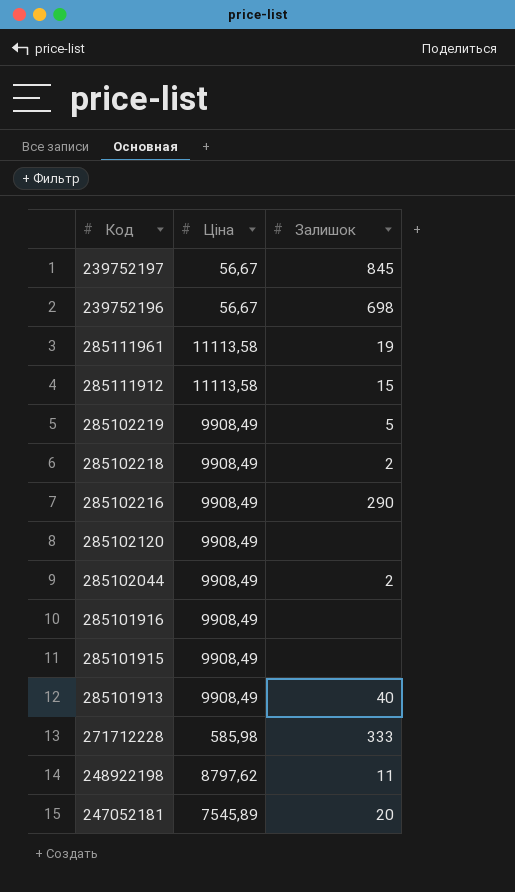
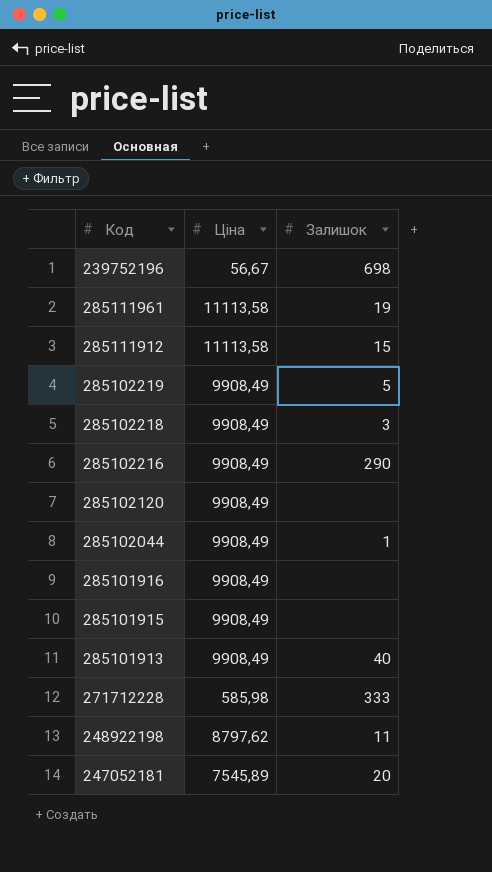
row 239752197: 56,67 | 845 -> none
285102218 | Залишок: 2 -> 3
285102044 | Залишок: 2 -> 1

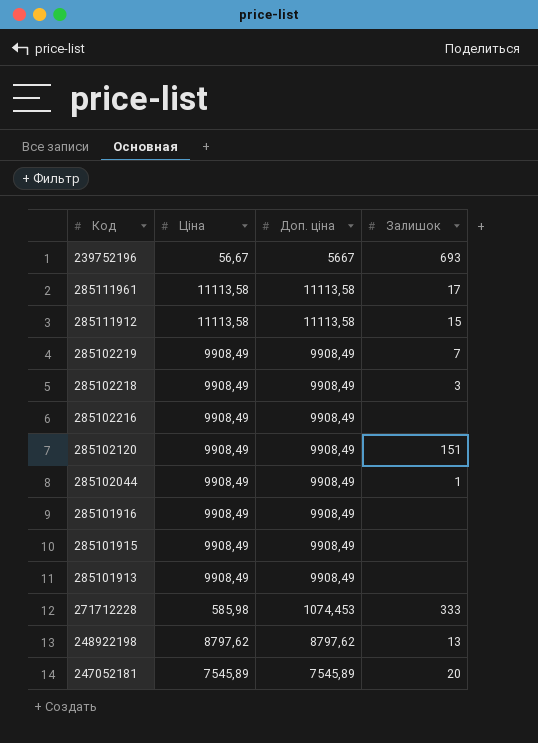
column Доп. ціна | position: none -> 3
239752196 | Залишок: 698 -> 693
285111961 | Залишок: 19 -> 17
285102219 | Залишок: 5 -> 7
285102216 | Залишок: 290 -> none
285102120 | Залишок: none -> 151
285101913 | Залишок: 40 -> none
248922198 | Залишок: 11 -> 13

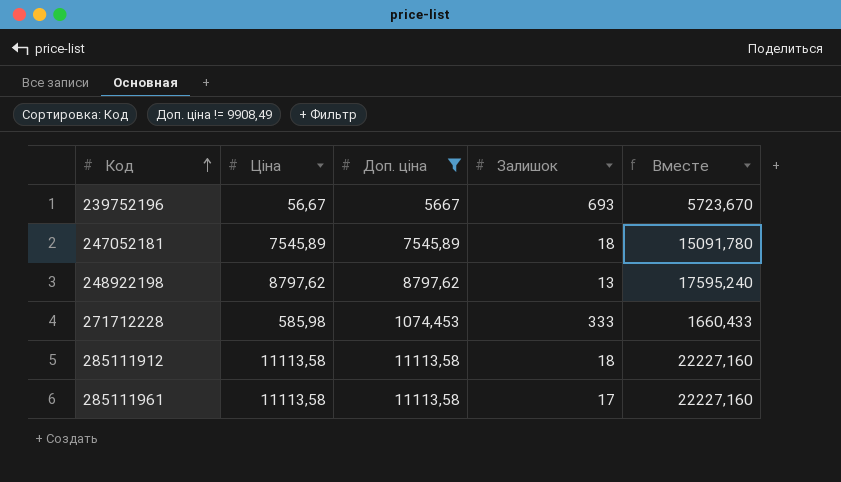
filter: none -> Доп. ціна != 9908,49
row order: none -> Код ascending
column Вместе | formula: none -> [Ціна] + [Доп. ціна]
247052181 | Залишок: 20 -> 18
285111912 | Залишок: 15 -> 18

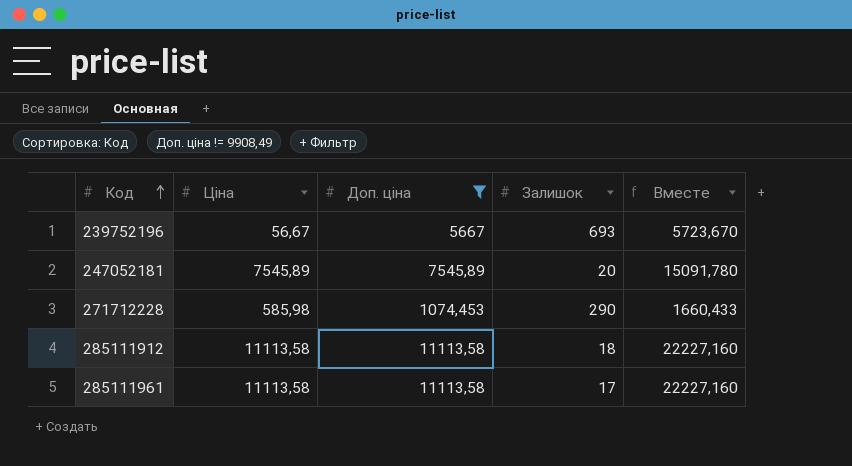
row 248922198: 8797,62 | 8797,62 | 13 | 17595,240 -> none
247052181 | Залишок: 18 -> 20
271712228 | Залишок: 333 -> 290

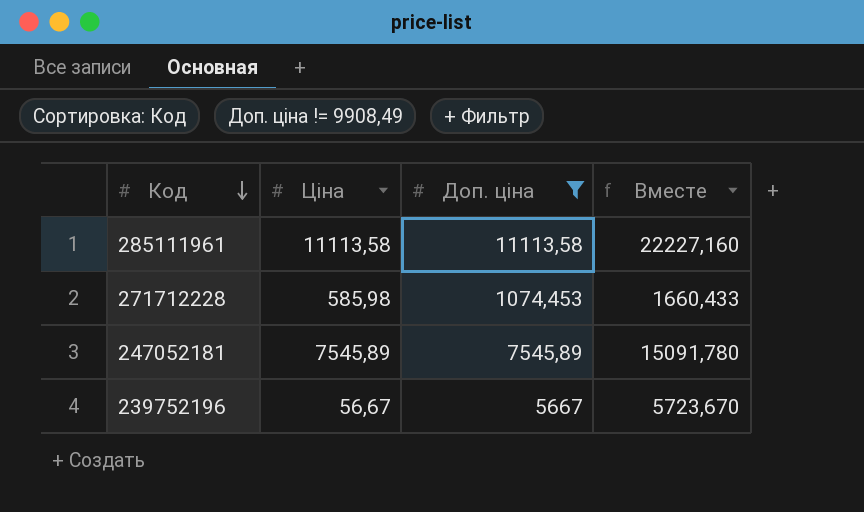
row order: Код ascending -> Код descending
column Залишок | position: 4 -> none
row 285111912: 11113,58 | 11113,58 | 18 | 22227,160 -> none

